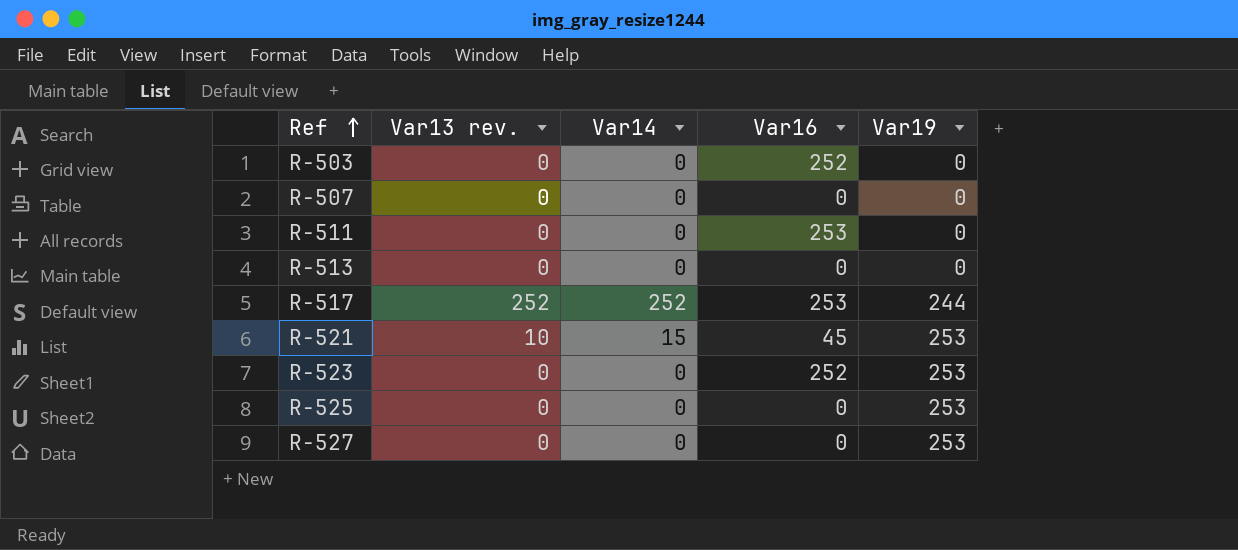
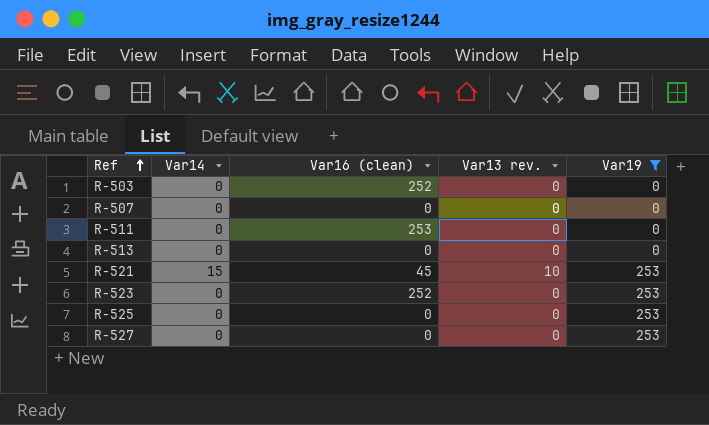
filter: none -> Var19 != 244
column name: Var16 -> Var16 (clean)
column Var13 rev. | position: 2 -> 4

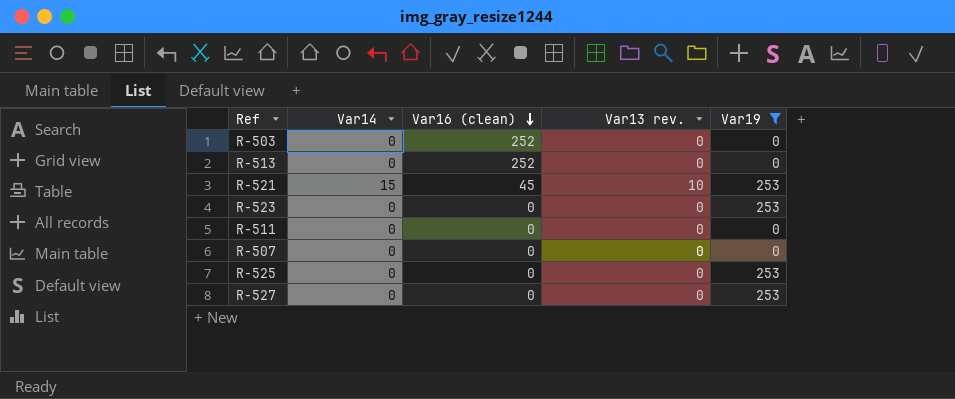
row order: Ref ascending -> Var16 (clean) descending
R-513 | Var16 (clean): 0 -> 252
R-523 | Var16 (clean): 252 -> 0
R-511 | Var16 (clean): 253 -> 0

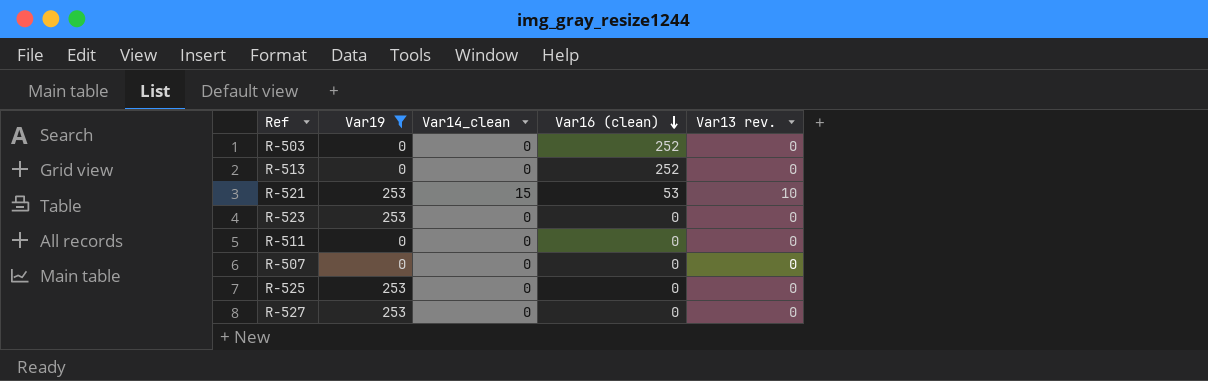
column Var19 | position: 5 -> 2
column name: Var14 -> Var14_clean
R-521 | Var16 (clean): 45 -> 53

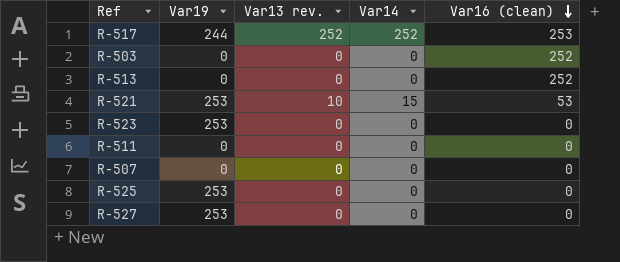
filter: Var19 != 244 -> none
column Var13 rev. | position: 5 -> 3
column name: Var14_clean -> Var14

